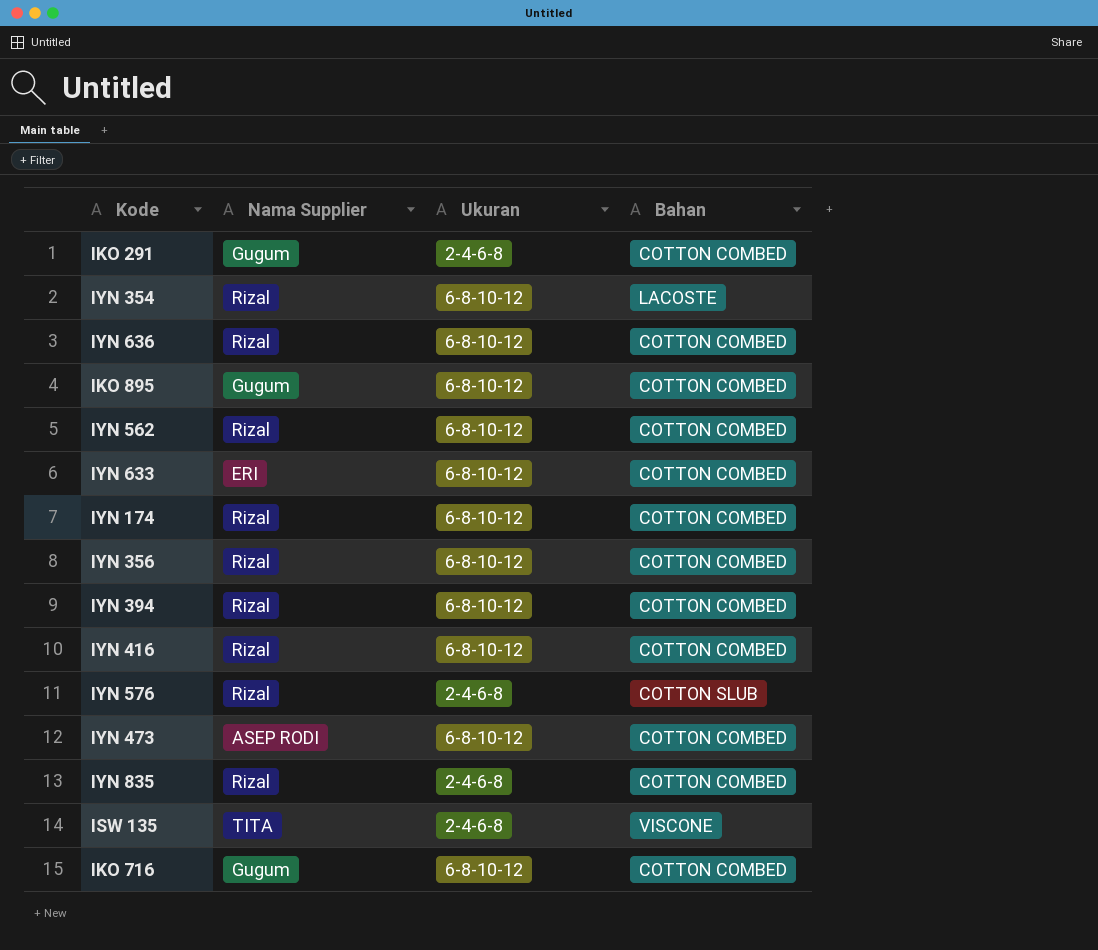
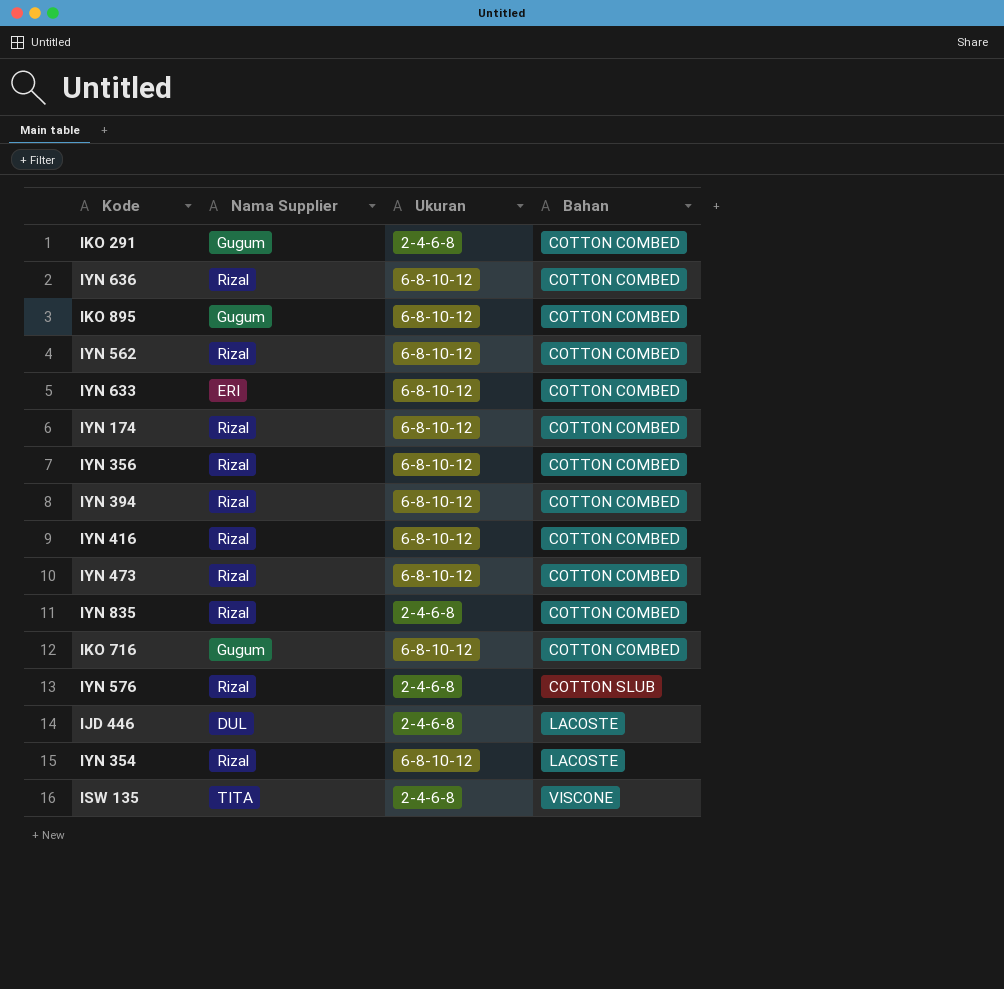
row order: none -> Bahan ascending
IYN 473 | Nama Supplier: ASEP RODI -> Rizal
row IJD 446: none -> DUL | 2-4-6-8 | LACOSTE

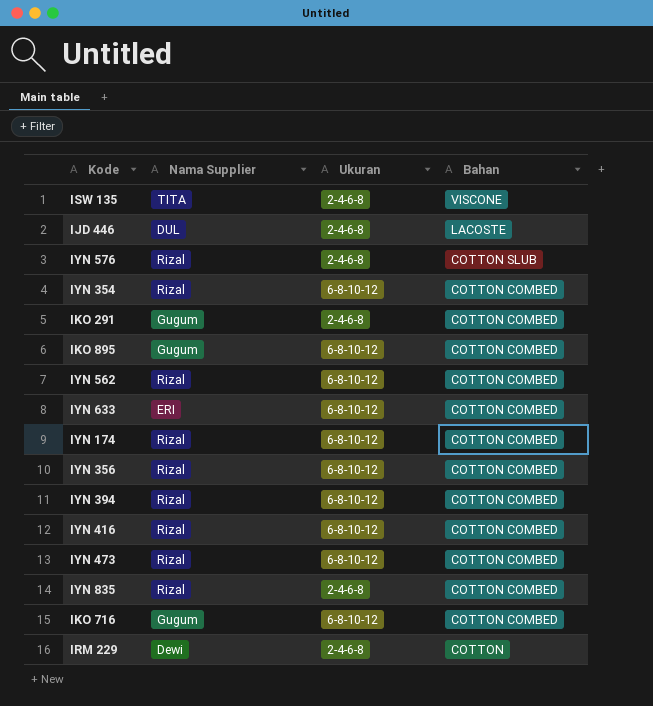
row order: Bahan ascending -> Bahan descending
row IYN 636: Rizal | 6-8-10-12 | COTTON COMBED -> none
IYN 354 | Bahan: LACOSTE -> COTTON COMBED
row IRM 229: none -> Dewi | 2-4-6-8 | COTTON

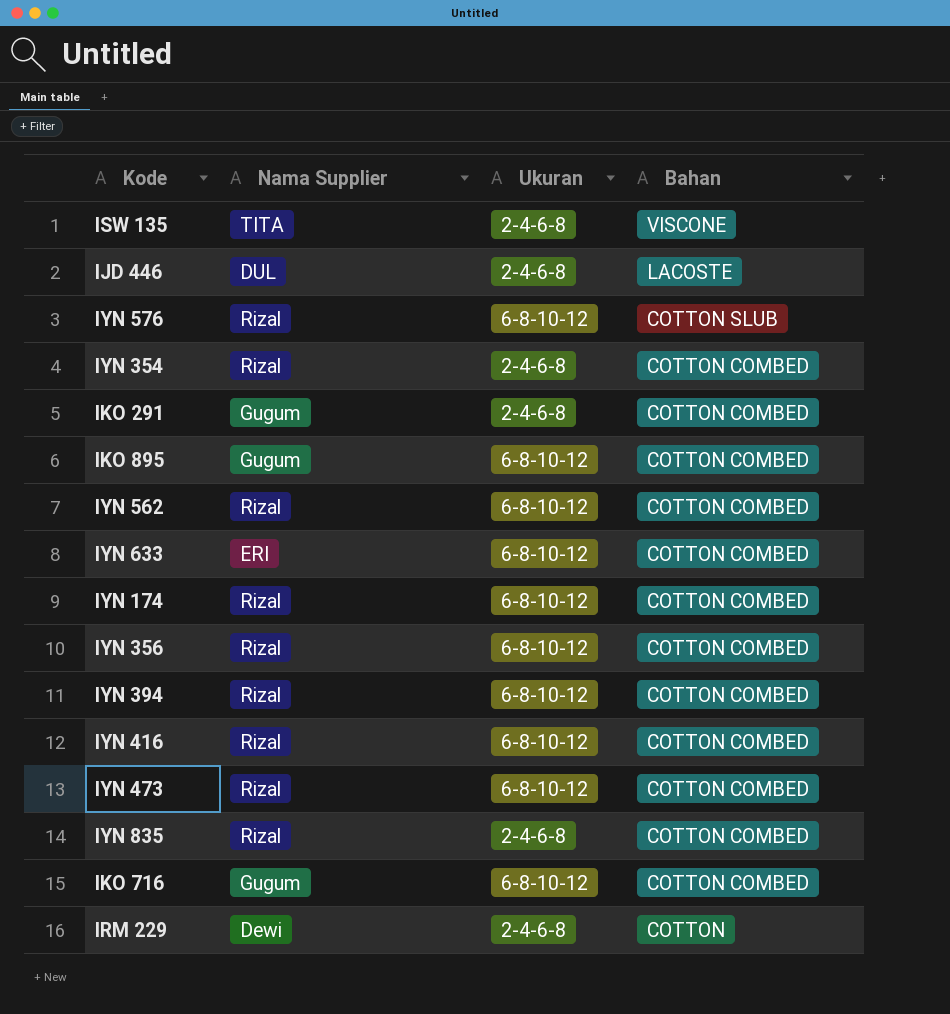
IYN 576 | Ukuran: 2-4-6-8 -> 6-8-10-12
IYN 354 | Ukuran: 6-8-10-12 -> 2-4-6-8

